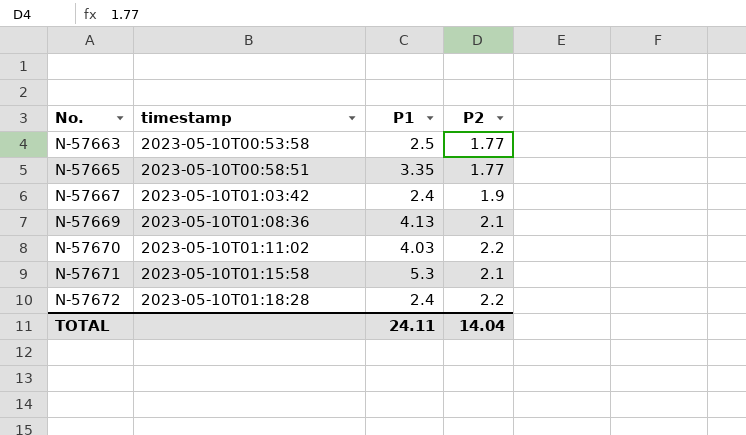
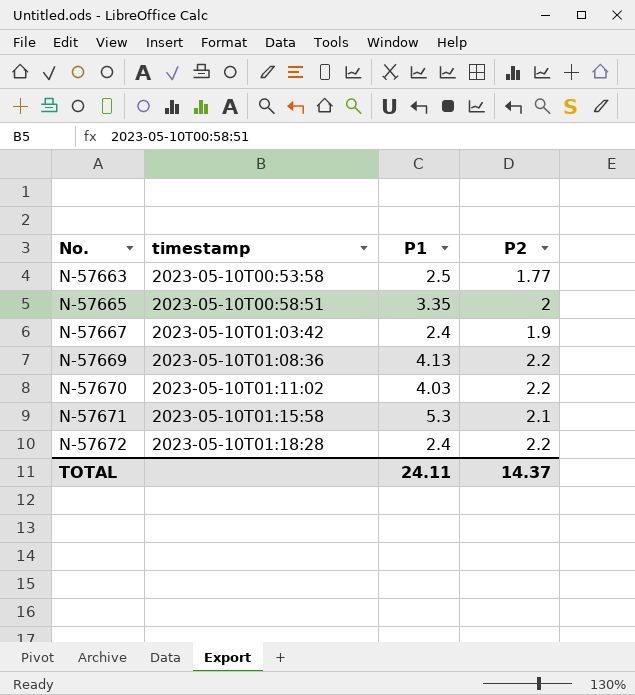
N-57665 | P2: 1.77 -> 2
N-57669 | P2: 2.1 -> 2.2
TOTAL | P2: 14.04 -> 14.37

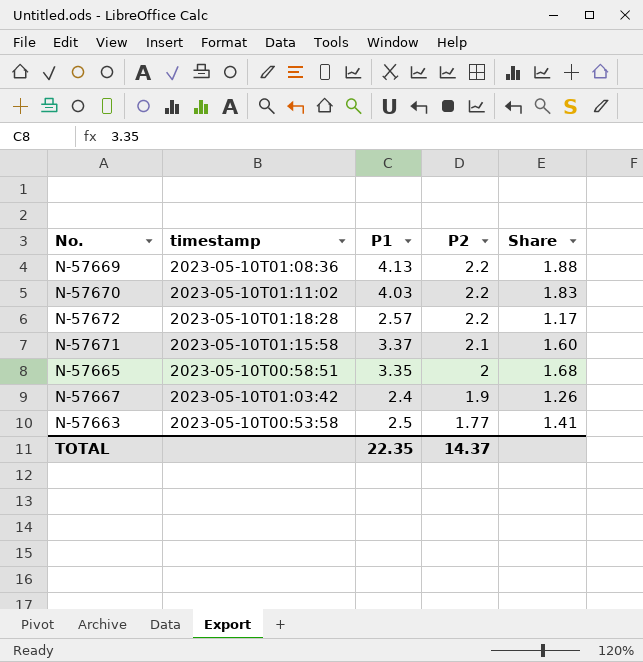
row order: No. ascending -> P2 descending
column Share | formula: none -> [P1] / [P2]
N-57672 | P1: 2.4 -> 2.57
N-57671 | P1: 5.3 -> 3.37
TOTAL | P1: 24.11 -> 22.35

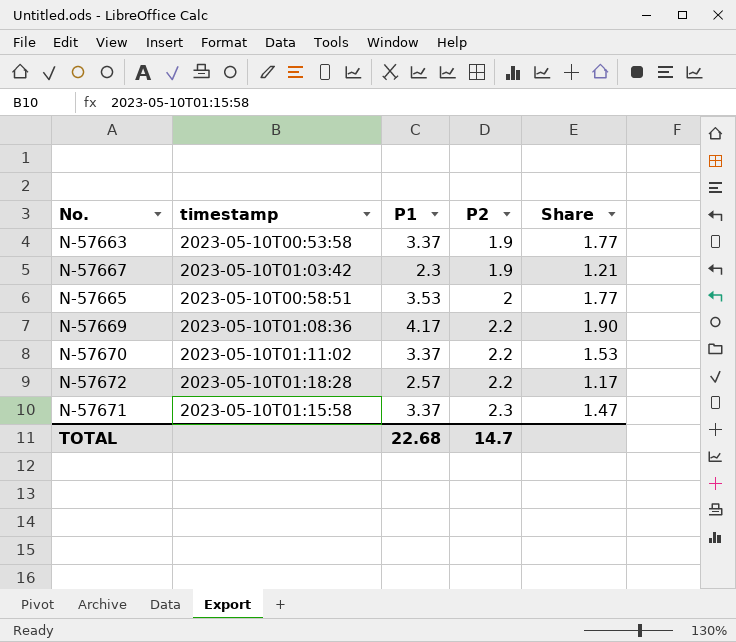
row order: P2 descending -> P2 ascending
N-57663 | P1: 2.5 -> 3.37
N-57663 | P2: 1.77 -> 1.9
N-57663 | Share: 1.41 -> 1.77
N-57667 | P1: 2.4 -> 2.3
N-57667 | Share: 1.26 -> 1.21
N-57665 | P1: 3.35 -> 3.53
N-57665 | Share: 1.68 -> 1.77
N-57669 | P1: 4.13 -> 4.17
N-57669 | Share: 1.88 -> 1.90
N-57670 | P1: 4.03 -> 3.37
N-57670 | Share: 1.83 -> 1.53
N-57671 | P2: 2.1 -> 2.3
N-57671 | Share: 1.60 -> 1.47
TOTAL | P1: 22.35 -> 22.68
TOTAL | P2: 14.37 -> 14.7

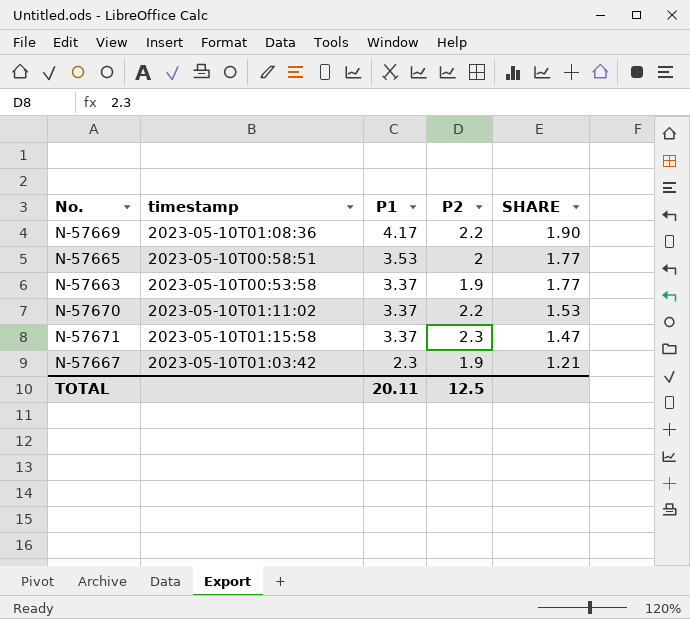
row order: P2 ascending -> P1 descending
column name: Share -> SHARE
row N-57672: 2023-05-10T01:18:28 | 2.57 | 2.2 | 1.17 -> none
TOTAL | P1: 22.68 -> 20.11
TOTAL | P2: 14.7 -> 12.5

